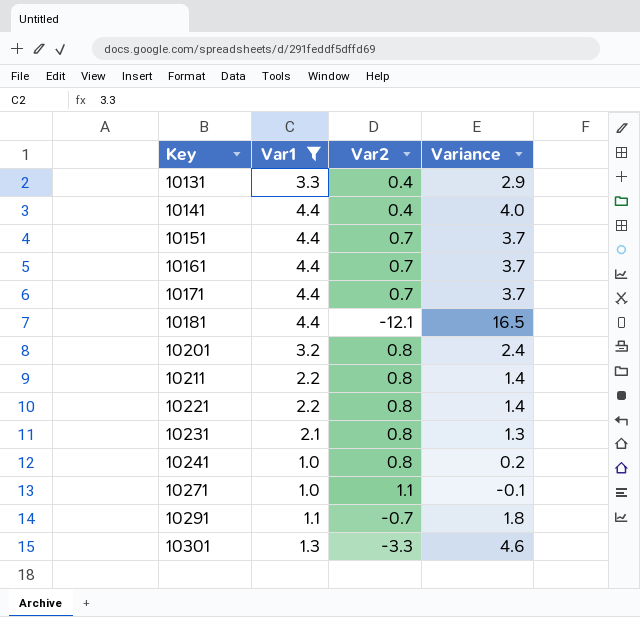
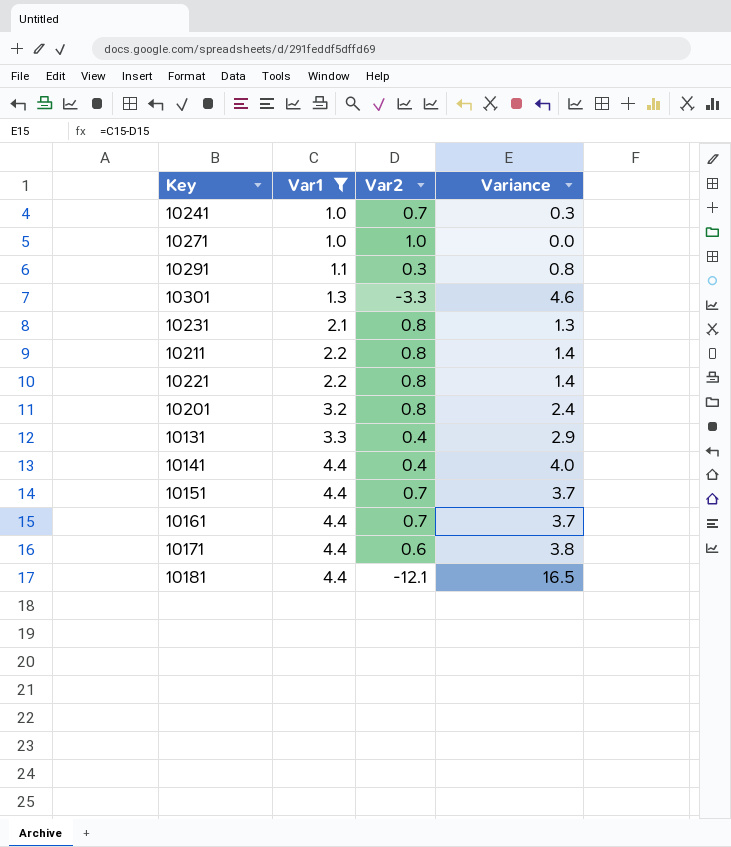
row order: Key ascending -> Var1 ascending
10241 | Var2: 0.8 -> 0.7
10241 | Variance: 0.2 -> 0.3
10271 | Var2: 1.1 -> 1.0
10271 | Variance: -0.1 -> 0.0
10291 | Var2: -0.7 -> 0.3
10291 | Variance: 1.8 -> 0.8
10171 | Var2: 0.7 -> 0.6
10171 | Variance: 3.7 -> 3.8

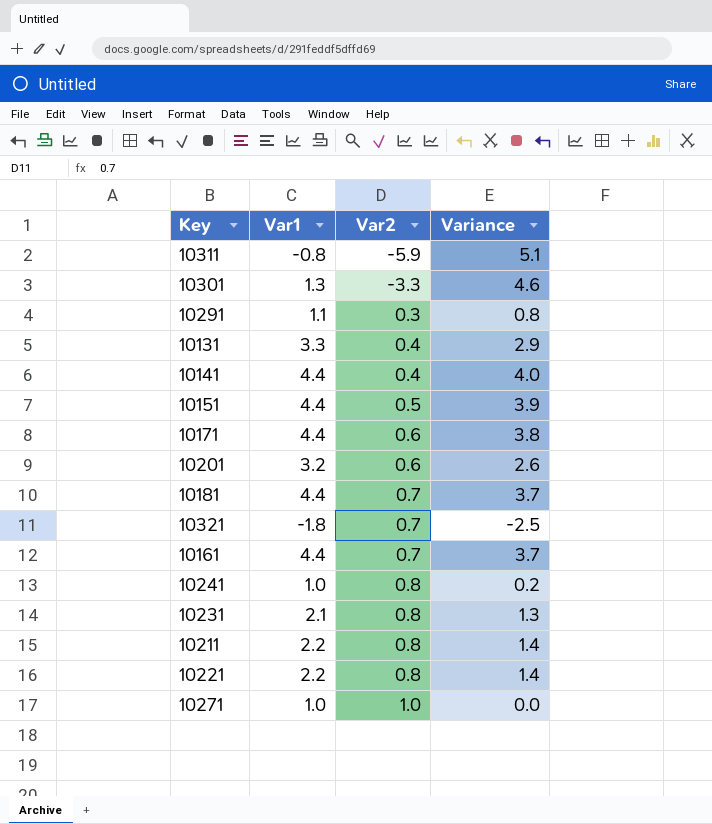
filter: Var1 >= 1.0 -> none
row order: Var1 ascending -> Var2 ascending
10151 | Var2: 0.7 -> 0.5
10151 | Variance: 3.7 -> 3.9
10201 | Var2: 0.8 -> 0.6
10201 | Variance: 2.4 -> 2.6
10181 | Var2: -12.1 -> 0.7
10181 | Variance: 16.5 -> 3.7
10241 | Var2: 0.7 -> 0.8
10241 | Variance: 0.3 -> 0.2

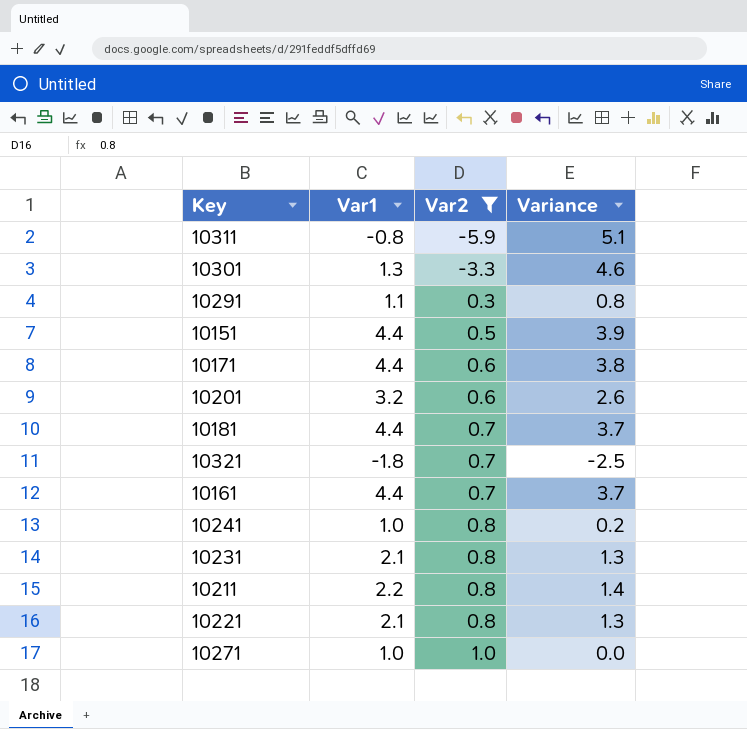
filter: none -> Var2 != 0.4
10221 | Var1: 2.2 -> 2.1
10221 | Variance: 1.4 -> 1.3

